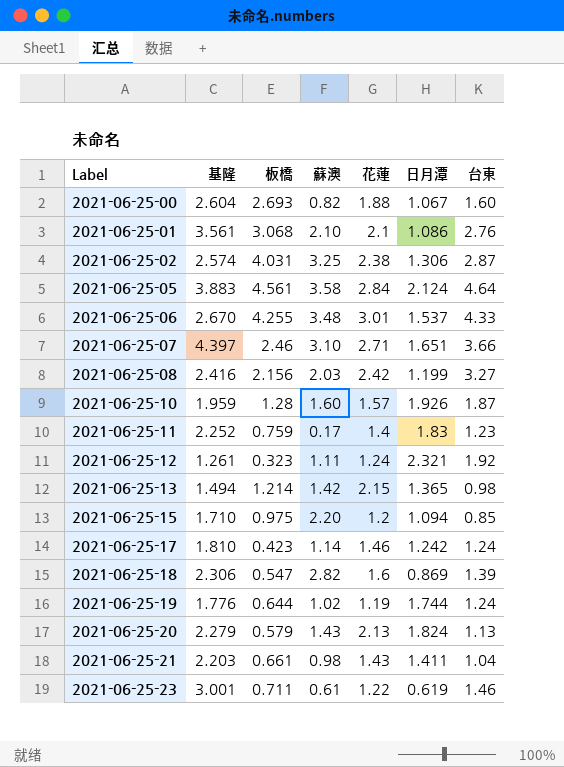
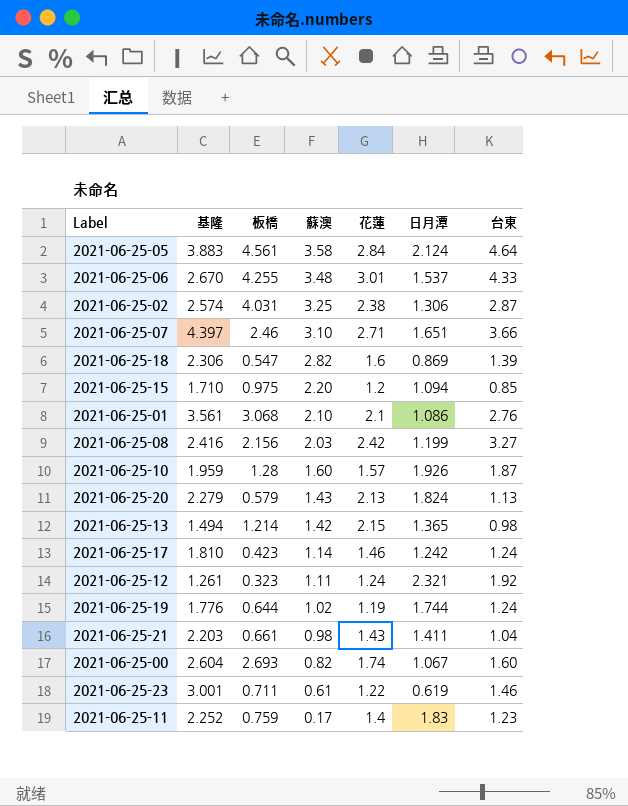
row order: Label ascending -> 蘇澳 descending
2021-06-25-00 | 花蓮: 1.88 -> 1.74

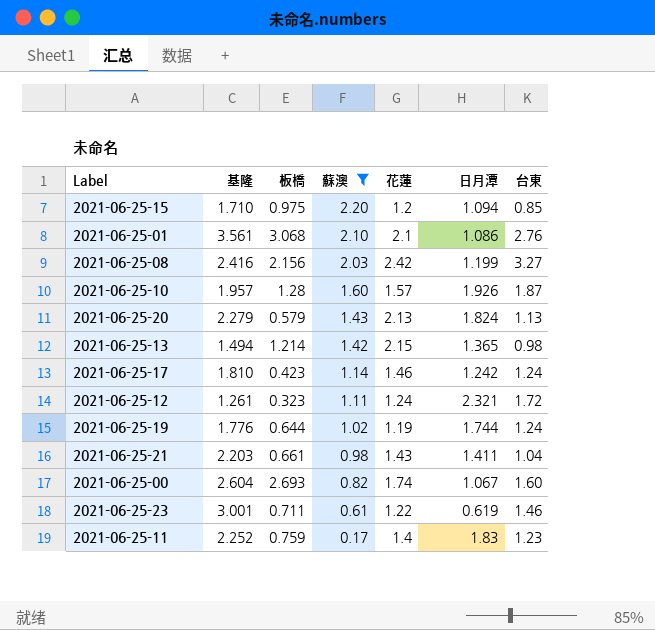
filter: none -> 蘇澳 <= 2.20
2021-06-25-10 | 基隆: 1.959 -> 1.957
2021-06-25-12 | 台東: 1.92 -> 1.72

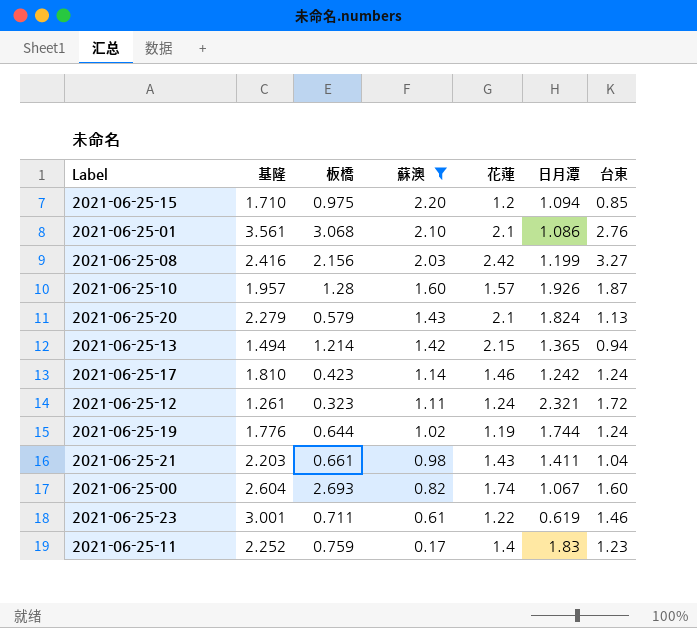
2021-06-25-20 | 花蓮: 2.13 -> 2.1
2021-06-25-13 | 台東: 0.98 -> 0.94

